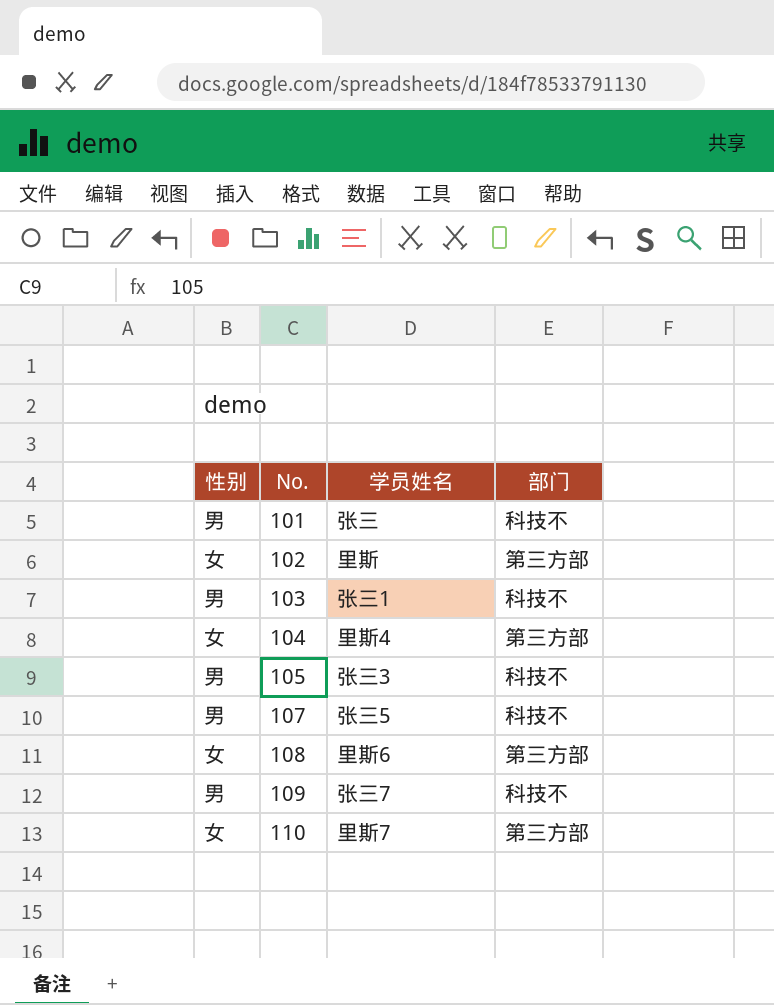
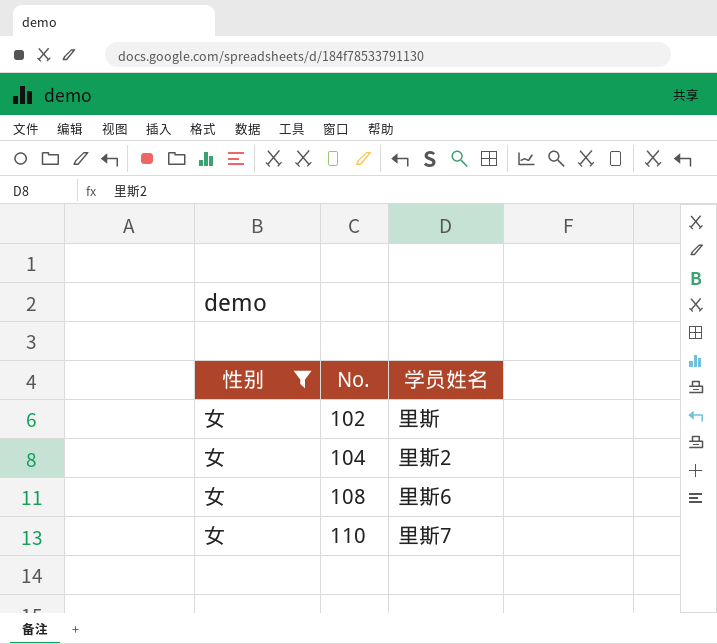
filter: none -> 性别 = 女
column 部门 | position: 4 -> none
104 | 学员姓名: 里斯4 -> 里斯2

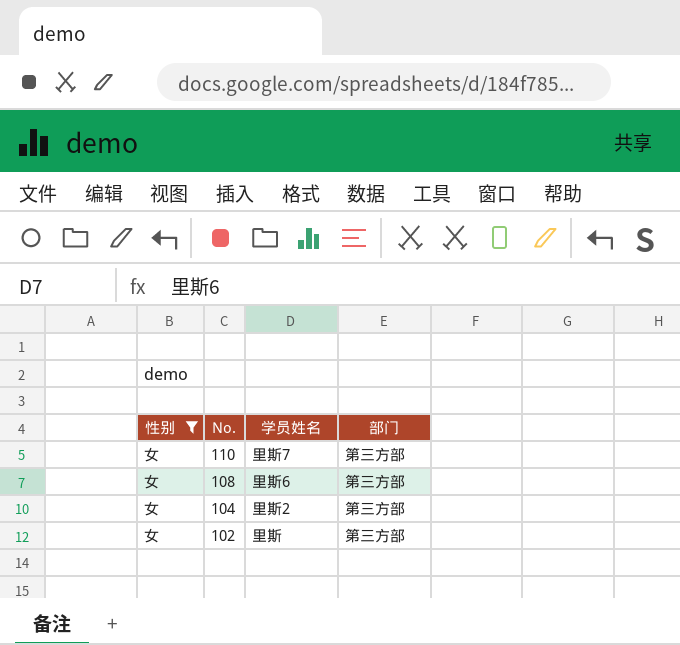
row order: No. ascending -> No. descending
column 部门 | position: none -> 4

